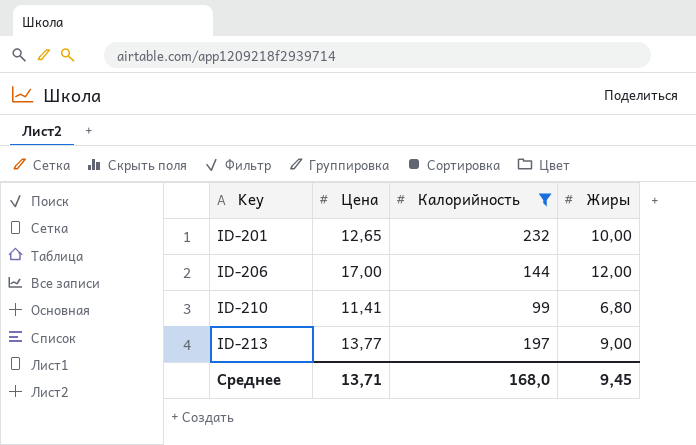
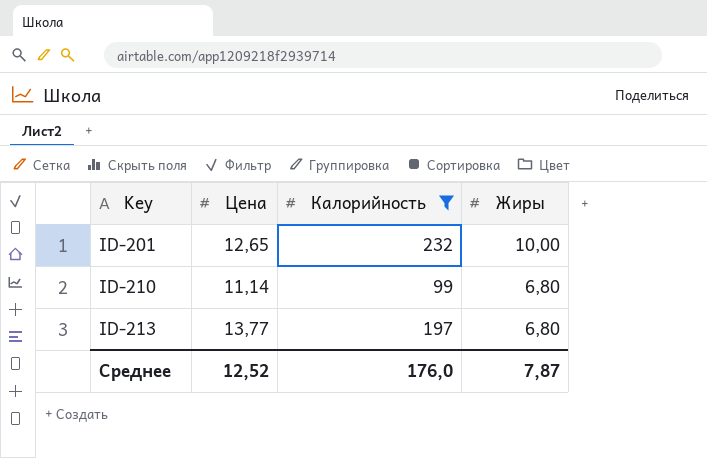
row ID-206: 17,00 | 144 | 12,00 -> none
ID-210 | Цена: 11,41 -> 11,14
ID-213 | Жиры: 9,00 -> 6,80
Среднее | Цена: 13,71 -> 12,52
Среднее | Калорийность: 168,0 -> 176,0
Среднее | Жиры: 9,45 -> 7,87

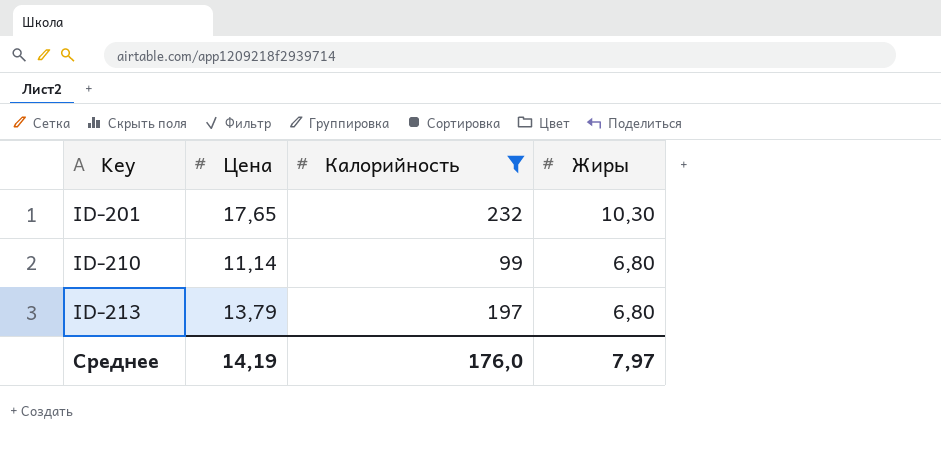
ID-201 | Цена: 12,65 -> 17,65
ID-201 | Жиры: 10,00 -> 10,30
ID-213 | Цена: 13,77 -> 13,79
Среднее | Цена: 12,52 -> 14,19
Среднее | Жиры: 7,87 -> 7,97

